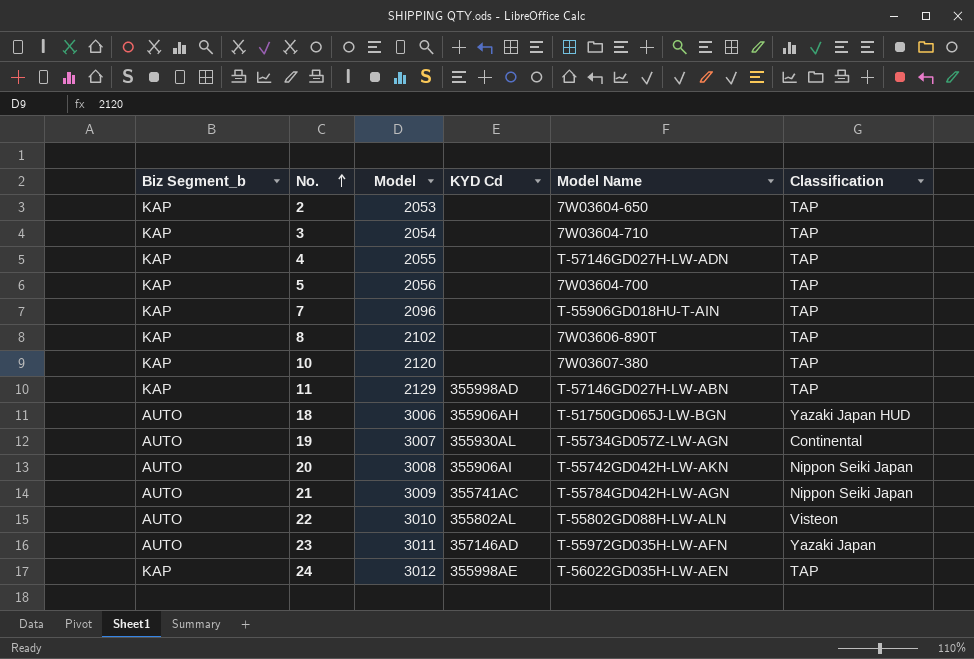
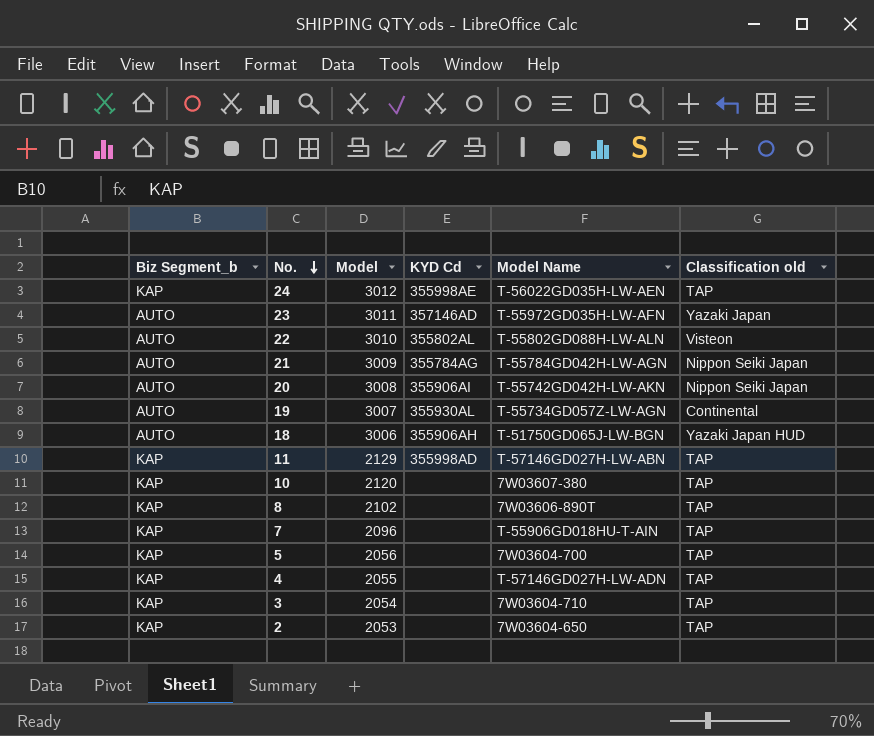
row order: No. ascending -> No. descending
column name: Classification -> Classification old
21 | KYD Cd: 355741AC -> 355784AG

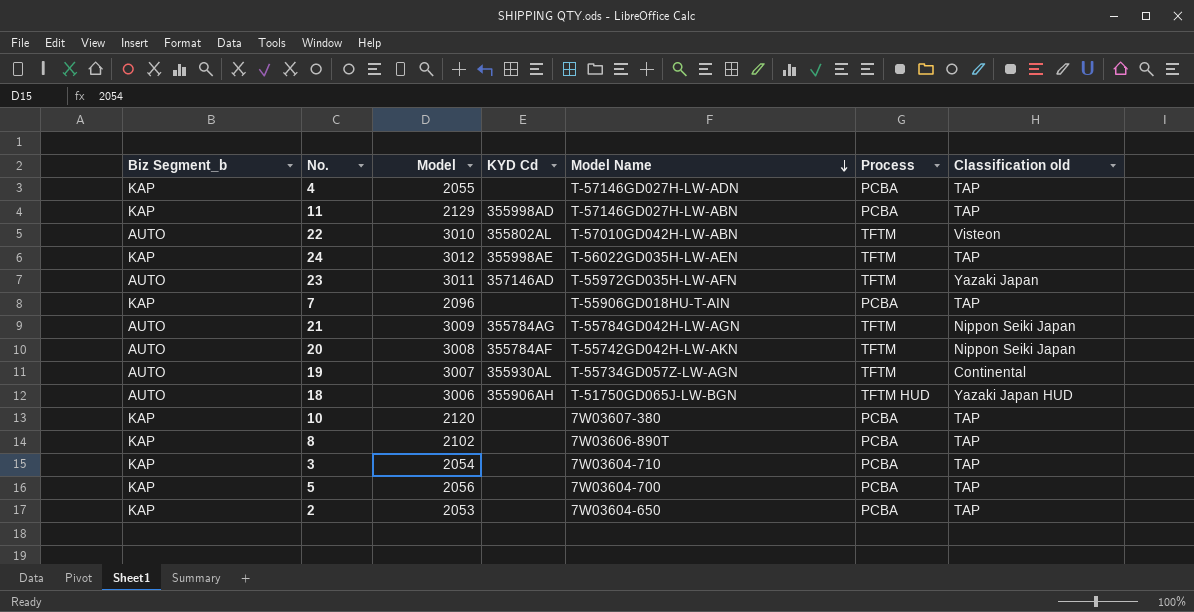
row order: No. descending -> Model Name descending
column Process | position: none -> 6
22 | Model Name: T-55802GD088H-LW-ALN -> T-57010GD042H-LW-ABN
20 | KYD Cd: 355906AI -> 355784AF

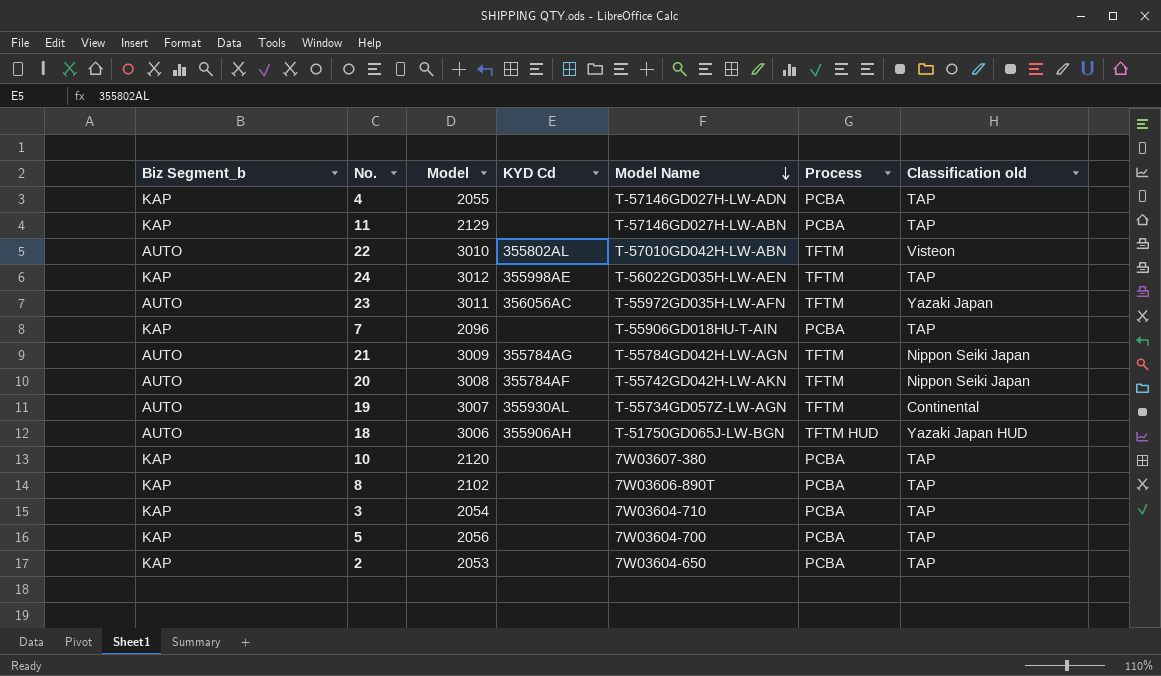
11 | KYD Cd: 355998AD -> none
23 | KYD Cd: 357146AD -> 356056AC

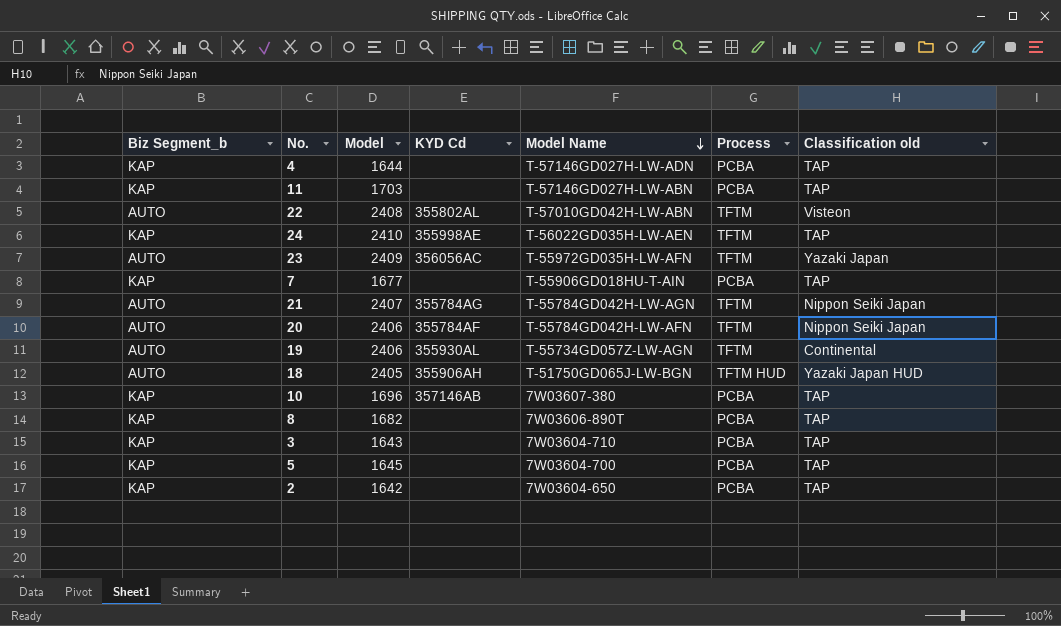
4 | Model: 2055 -> 1644
11 | Model: 2129 -> 1703
22 | Model: 3010 -> 2408
24 | Model: 3012 -> 2410
23 | Model: 3011 -> 2409
7 | Model: 2096 -> 1677
21 | Model: 3009 -> 2407
20 | Model: 3008 -> 2406
20 | Model Name: T-55742GD042H-LW-AKN -> T-55784GD042H-LW-AFN
19 | Model: 3007 -> 2406
18 | Model: 3006 -> 2405
10 | Model: 2120 -> 1696
10 | KYD Cd: none -> 357146AB
8 | Model: 2102 -> 1682
3 | Model: 2054 -> 1643
5 | Model: 2056 -> 1645
2 | Model: 2053 -> 1642

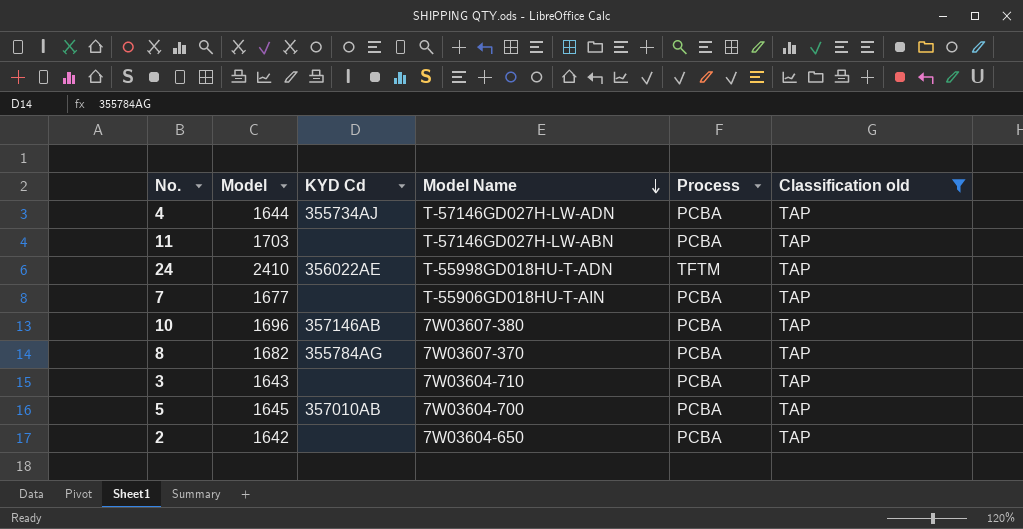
filter: none -> Classification old = TAP
column Biz Segment_b | position: 1 -> none
4 | KYD Cd: none -> 355734AJ
24 | KYD Cd: 355998AE -> 356022AE
24 | Model Name: T-56022GD035H-LW-AEN -> T-55998GD018HU-T-ADN
8 | KYD Cd: none -> 355784AG
8 | Model Name: 7W03606-890T -> 7W03607-370
5 | KYD Cd: none -> 357010AB

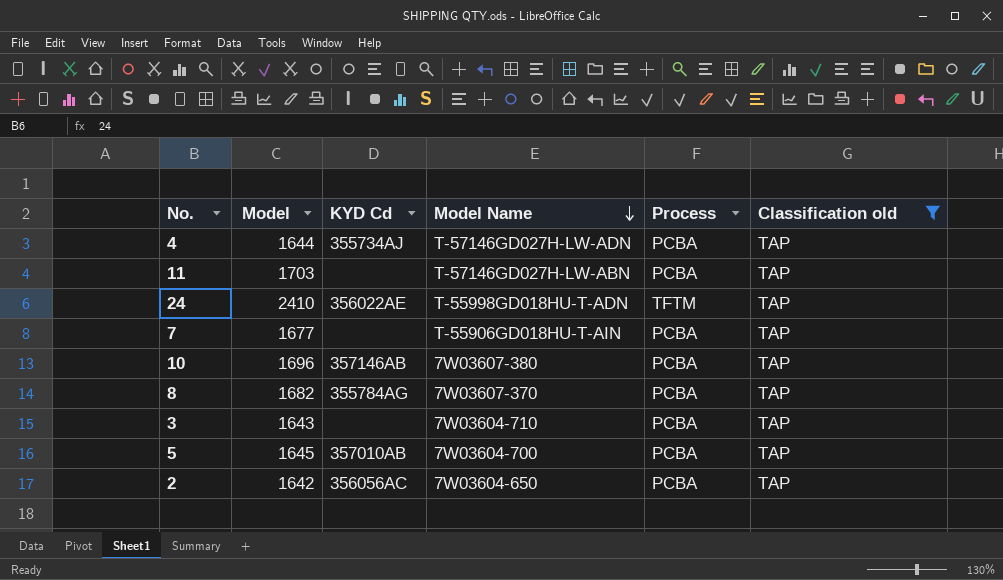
2 | KYD Cd: none -> 356056AC

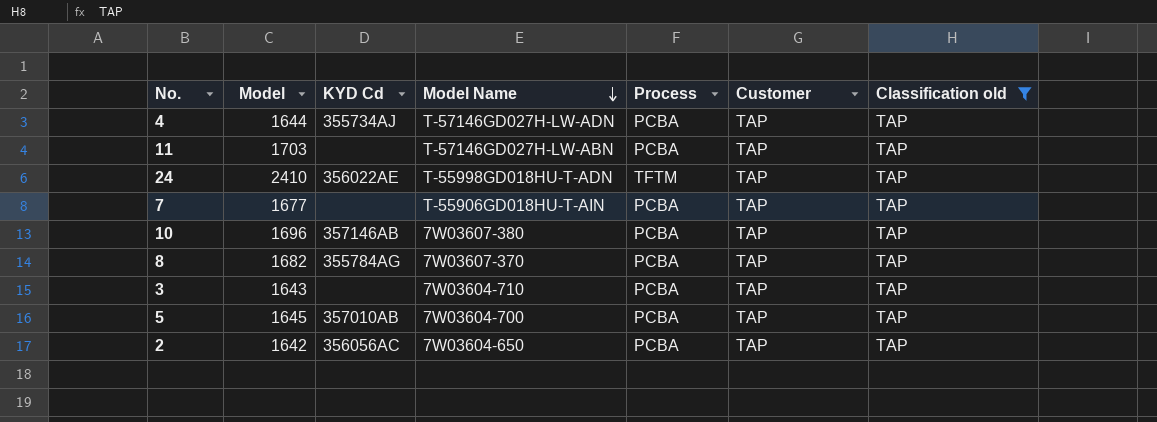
column Customer | position: none -> 6

